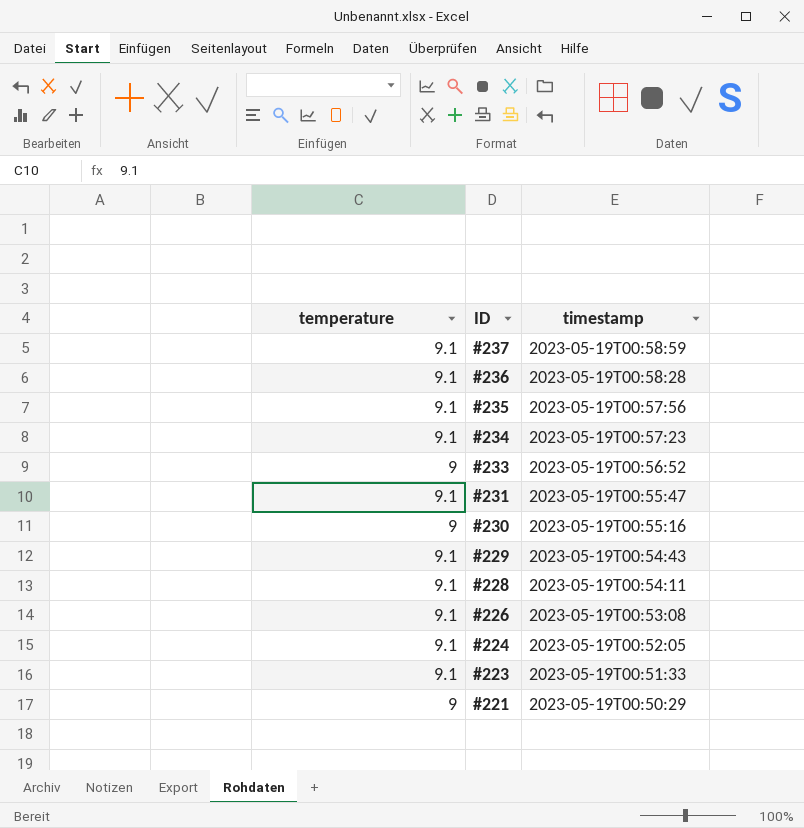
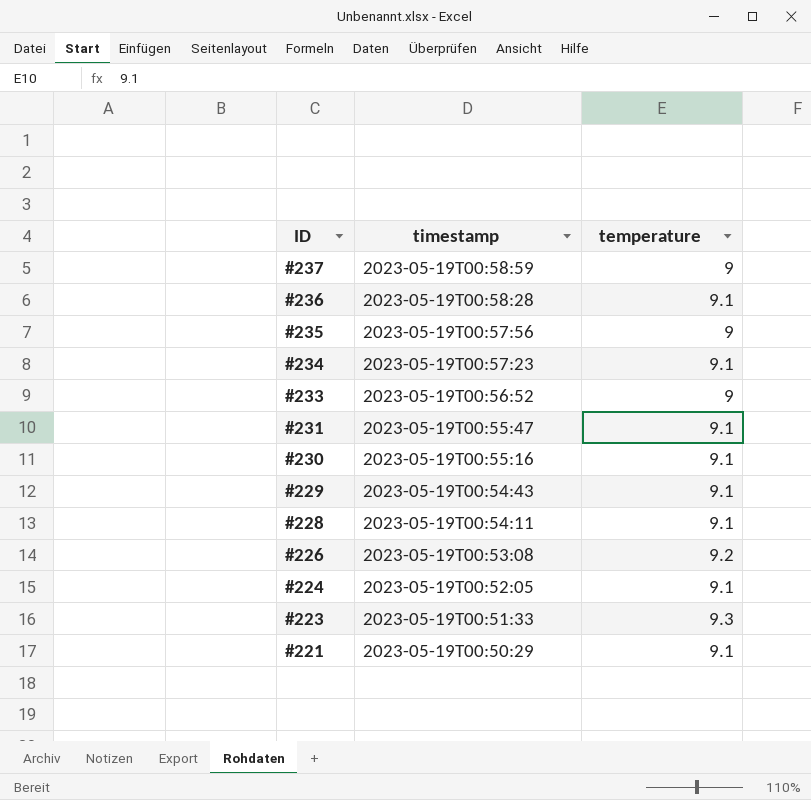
column temperature | position: 1 -> 3
#237 | temperature: 9.1 -> 9
#235 | temperature: 9.1 -> 9
#230 | temperature: 9 -> 9.1
#226 | temperature: 9.1 -> 9.2
#223 | temperature: 9.1 -> 9.3
#221 | temperature: 9 -> 9.1

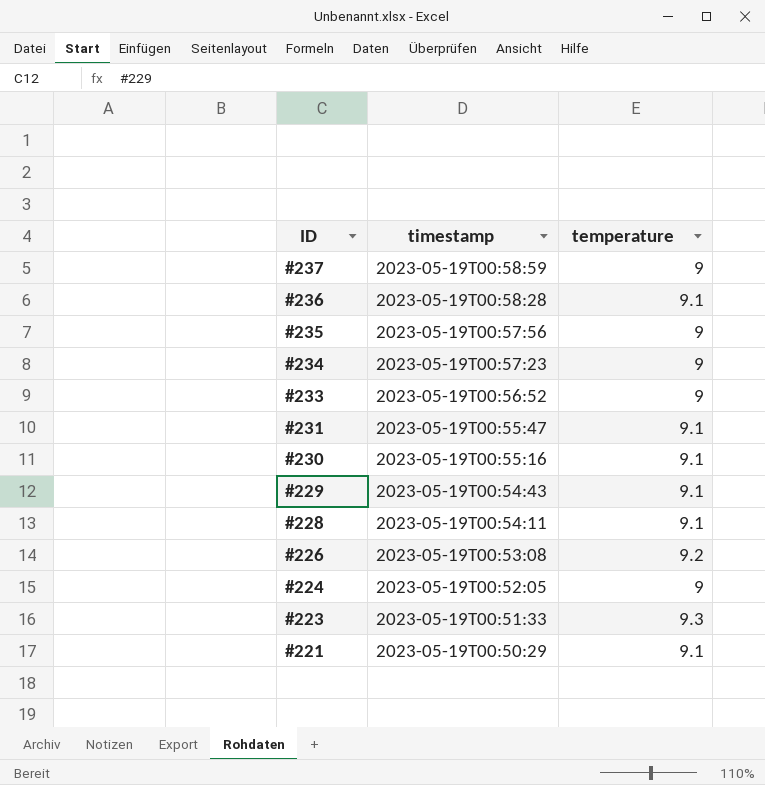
#234 | temperature: 9.1 -> 9
#224 | temperature: 9.1 -> 9

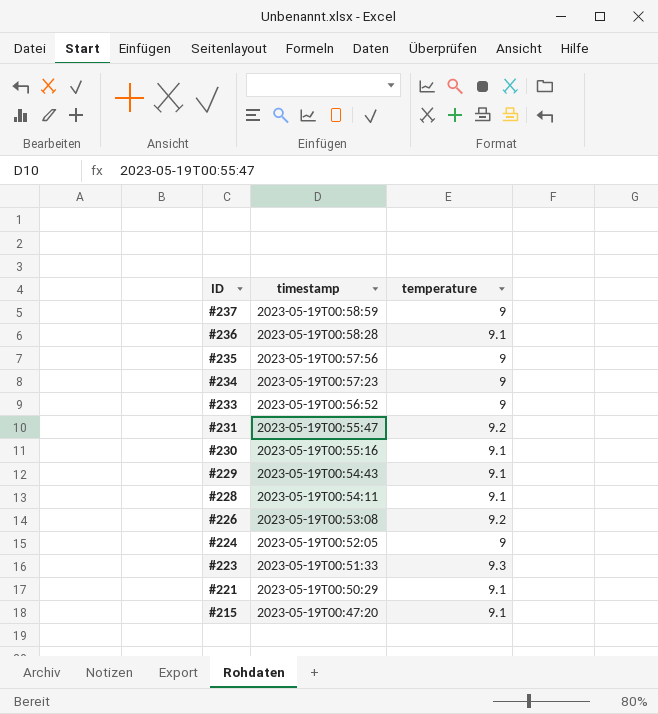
#231 | temperature: 9.1 -> 9.2
row #215: none -> 2023-05-19T00:47:20 | 9.1

